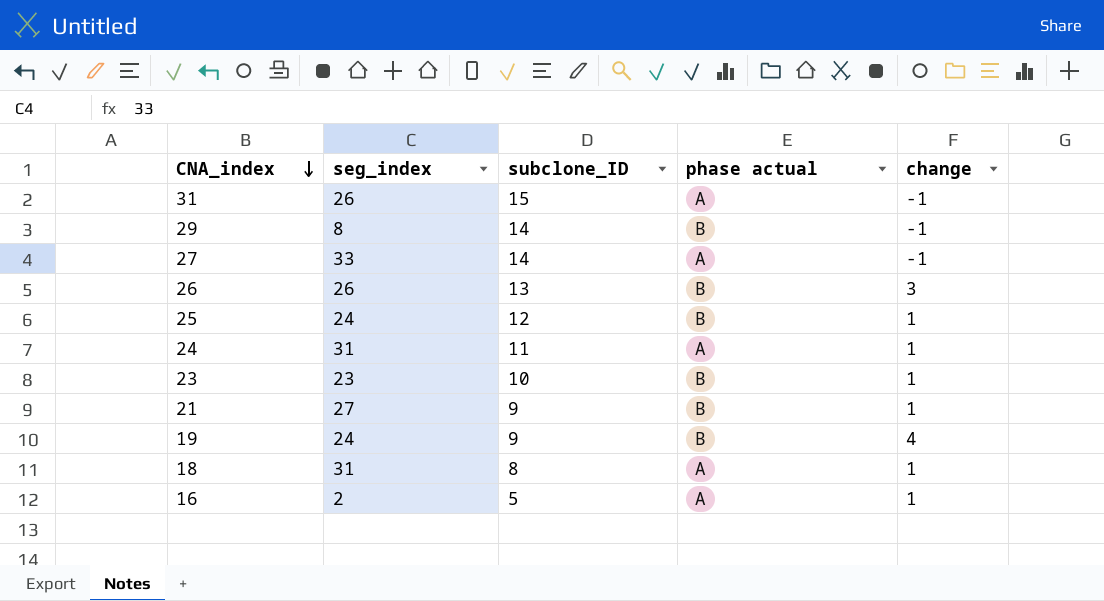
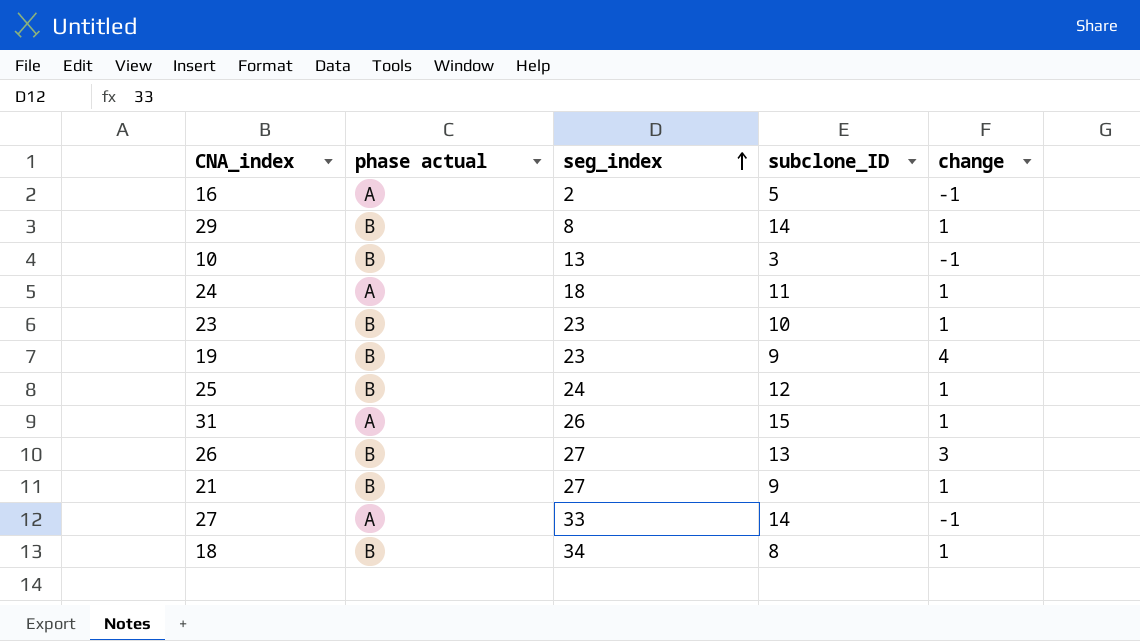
row order: CNA_index descending -> seg_index ascending
column phase actual | position: 4 -> 2
16 | change: 1 -> -1
29 | change: -1 -> 1
row 10: none -> B | 13 | 3 | -1
24 | seg_index: 31 -> 18
19 | seg_index: 24 -> 23
31 | change: -1 -> 1
26 | seg_index: 26 -> 27
18 | phase actual: A -> B
18 | seg_index: 31 -> 34

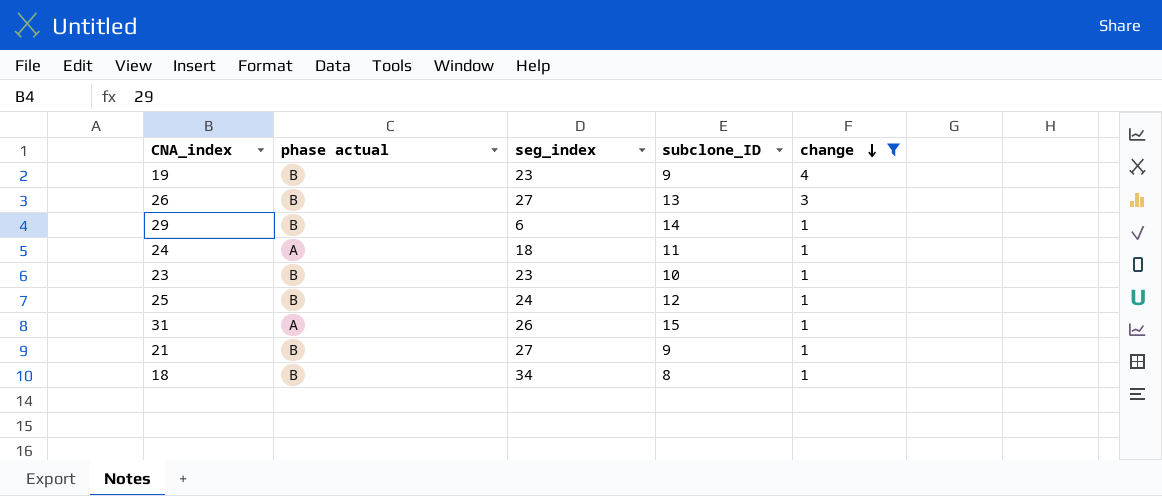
filter: none -> change != -1
row order: seg_index ascending -> change descending
29 | seg_index: 8 -> 6

